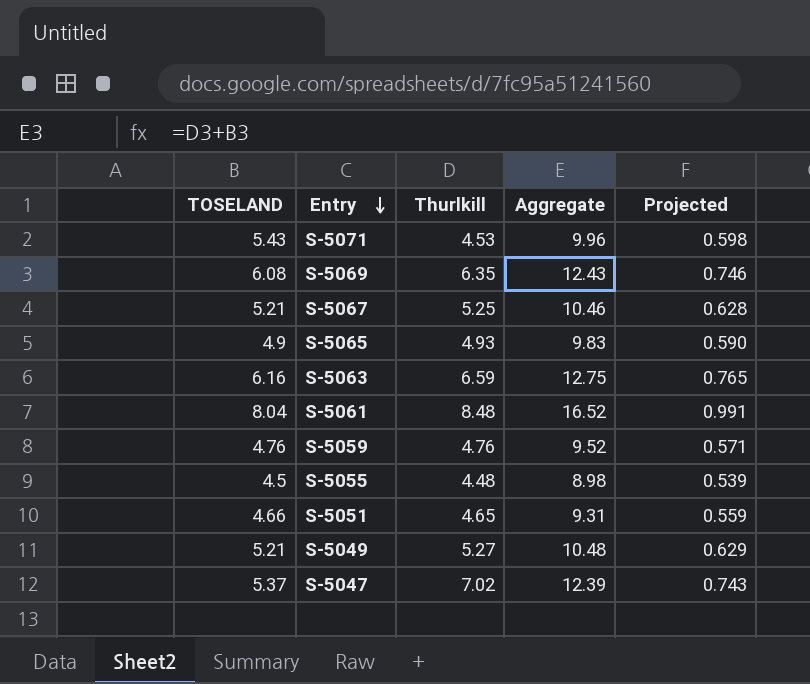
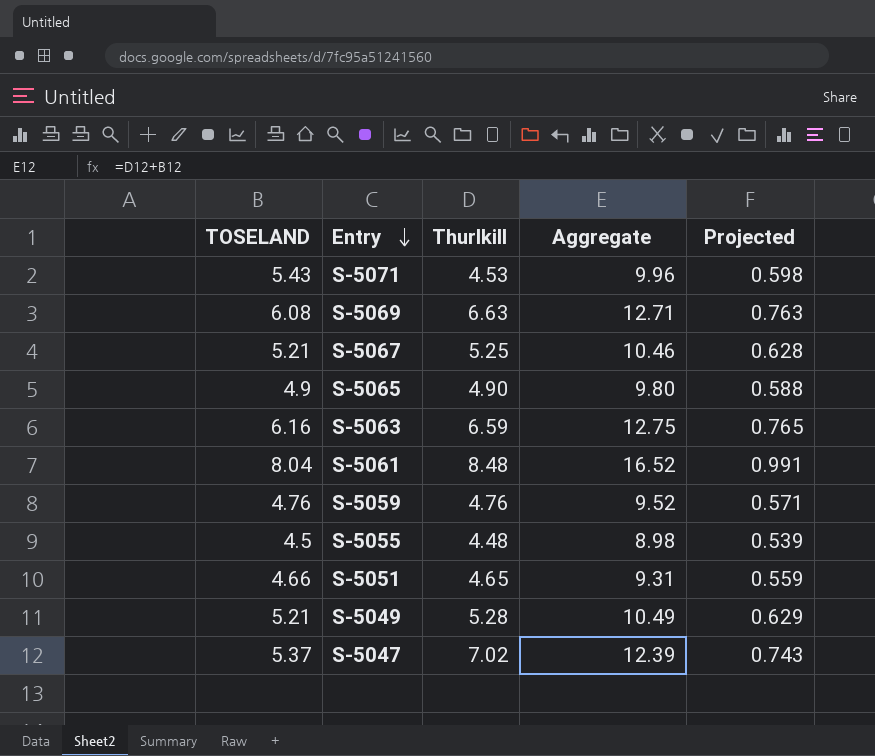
S-5069 | Thurlkill: 6.35 -> 6.63
S-5069 | Aggregate: 12.43 -> 12.71
S-5069 | Projected: 0.746 -> 0.763
S-5065 | Thurlkill: 4.93 -> 4.90
S-5065 | Aggregate: 9.83 -> 9.80
S-5065 | Projected: 0.590 -> 0.588
S-5049 | Thurlkill: 5.27 -> 5.28
S-5049 | Aggregate: 10.48 -> 10.49

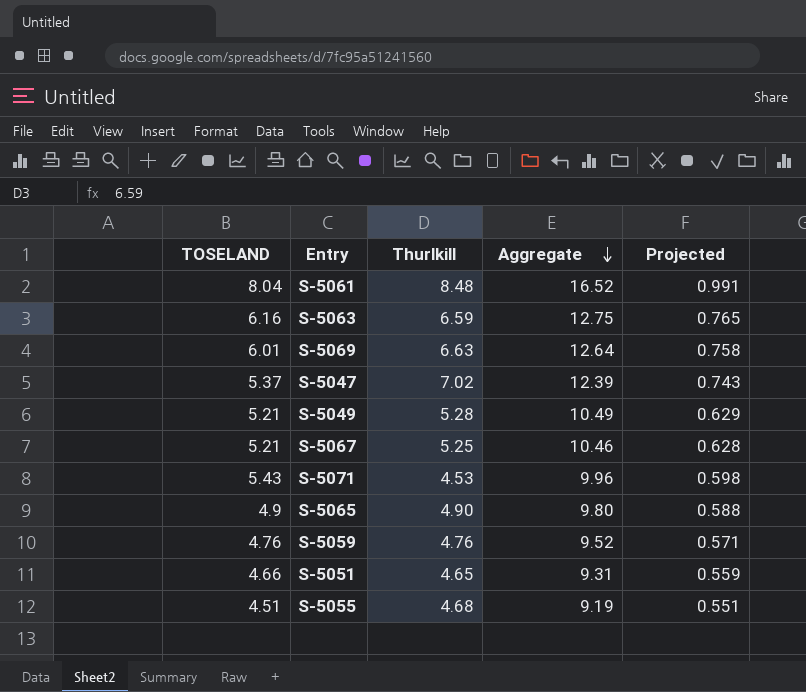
row order: Entry descending -> Aggregate descending
S-5069 | TOSELAND: 6.08 -> 6.01
S-5069 | Aggregate: 12.71 -> 12.64
S-5069 | Projected: 0.763 -> 0.758
S-5055 | TOSELAND: 4.5 -> 4.51
S-5055 | Thurlkill: 4.48 -> 4.68
S-5055 | Aggregate: 8.98 -> 9.19
S-5055 | Projected: 0.539 -> 0.551

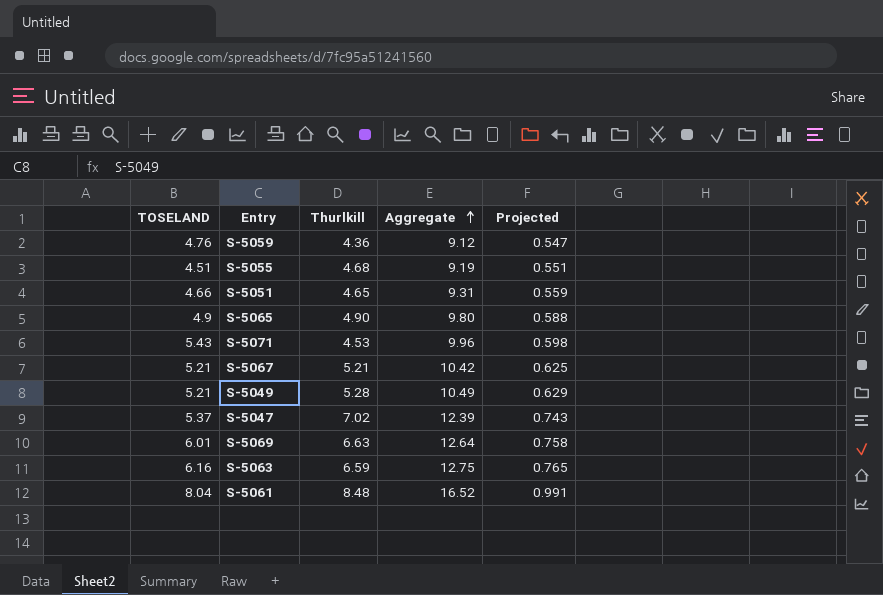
row order: Aggregate descending -> Aggregate ascending
S-5059 | Thurlkill: 4.76 -> 4.36
S-5059 | Aggregate: 9.52 -> 9.12
S-5059 | Projected: 0.571 -> 0.547
S-5067 | Thurlkill: 5.25 -> 5.21
S-5067 | Aggregate: 10.46 -> 10.42
S-5067 | Projected: 0.628 -> 0.625

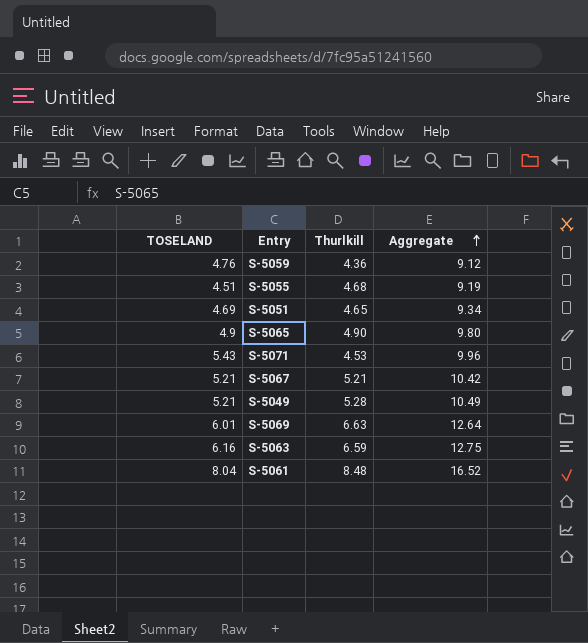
column Projected | formula: [Aggregate] * 0.06 -> none
row S-5047: 5.37 | 7.02 | 12.39 | 0.743 -> none
S-5051 | TOSELAND: 4.66 -> 4.69
S-5051 | Aggregate: 9.31 -> 9.34

